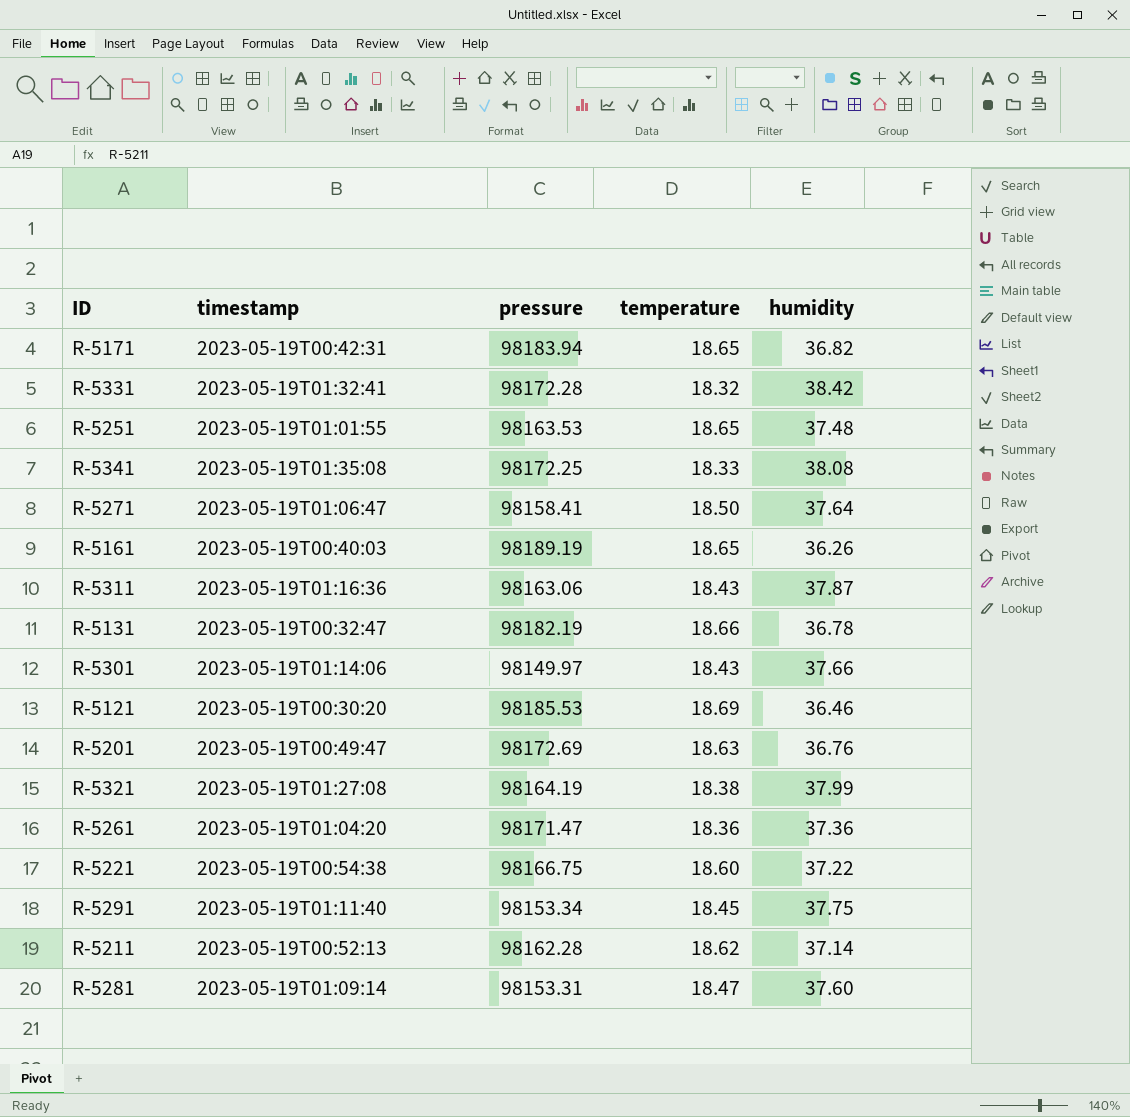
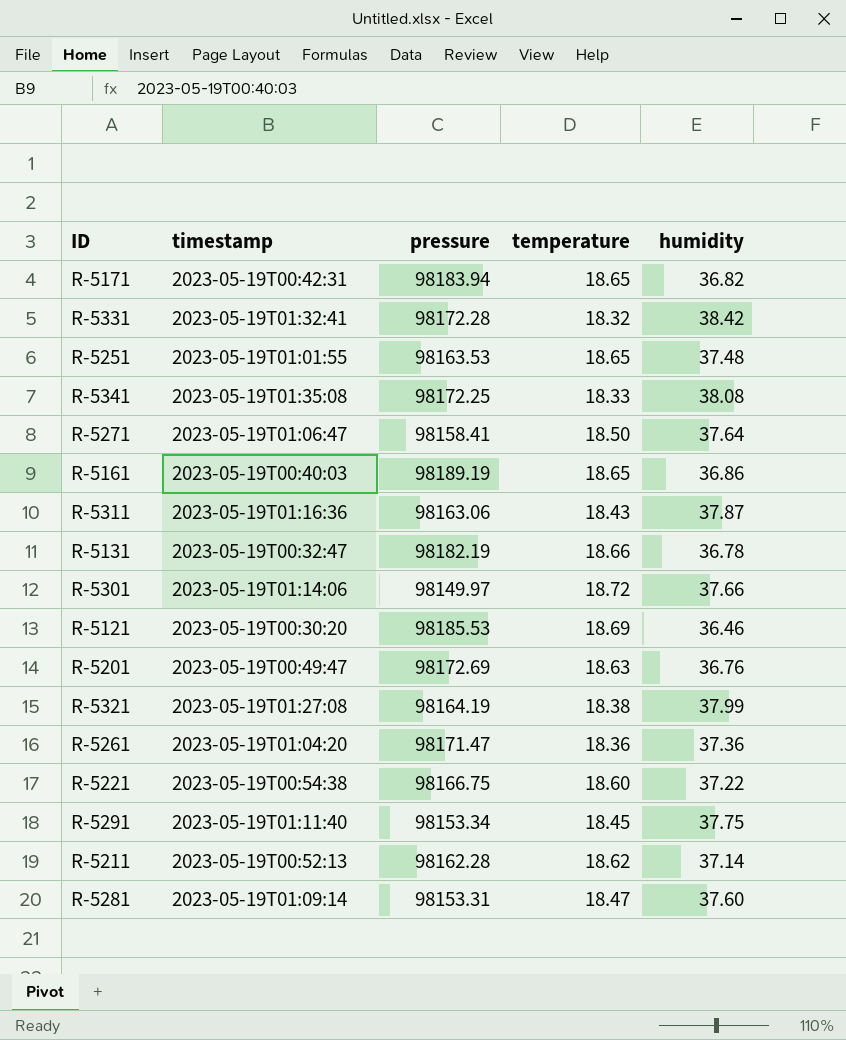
R-5161 | humidity: 36.26 -> 36.86
R-5301 | temperature: 18.43 -> 18.72

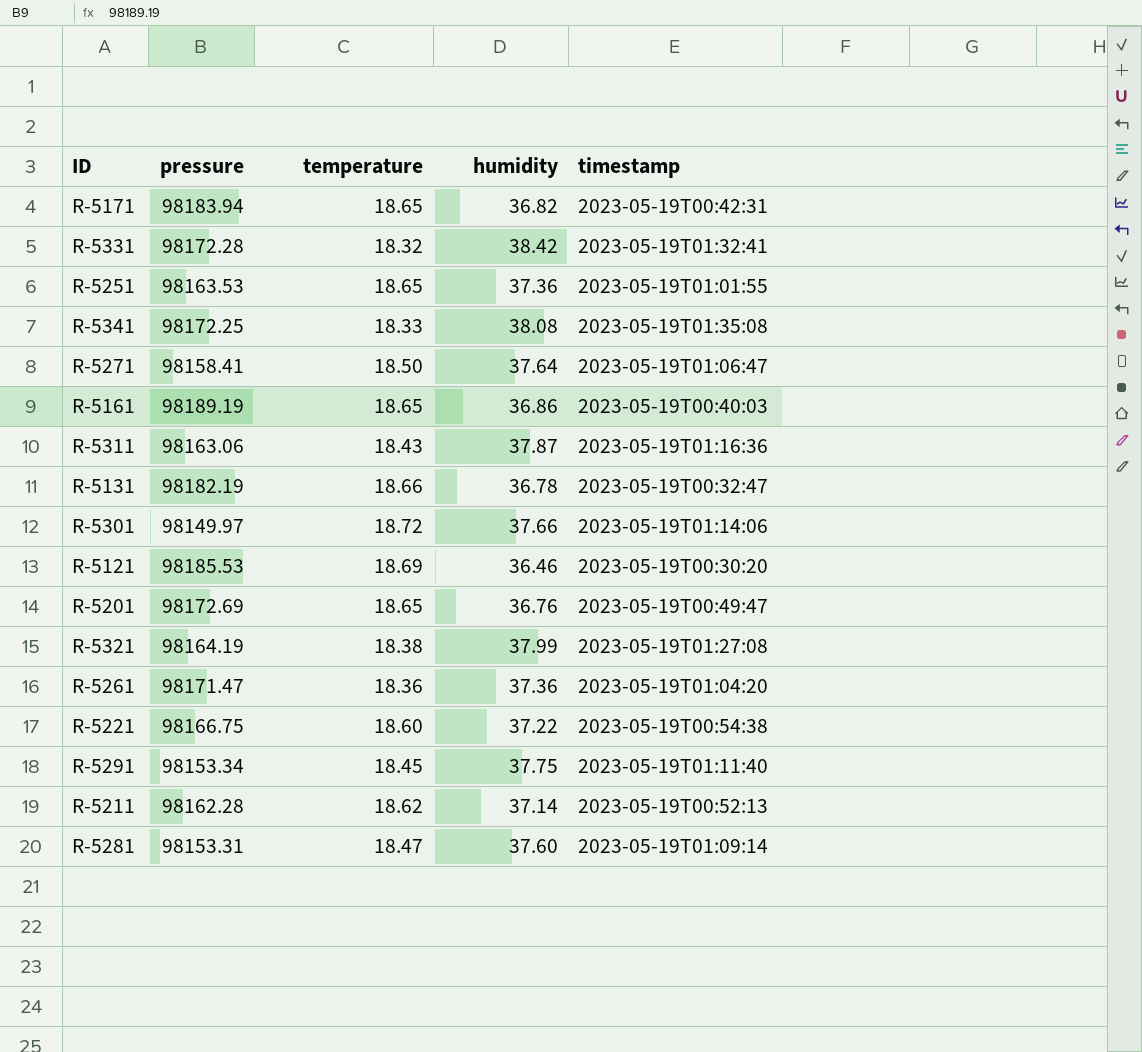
column timestamp | position: 2 -> 5
R-5251 | humidity: 37.48 -> 37.36
R-5201 | temperature: 18.63 -> 18.65

